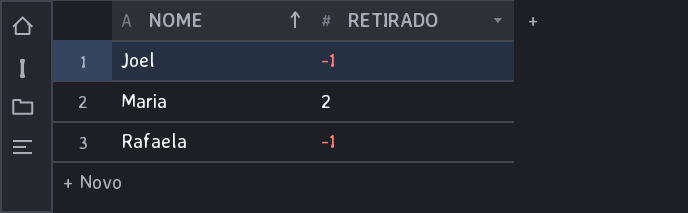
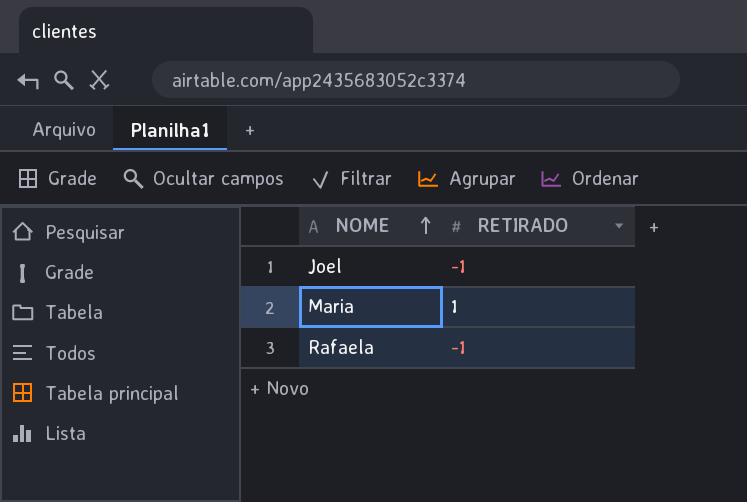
Maria | RETIRADO: 2 -> 1

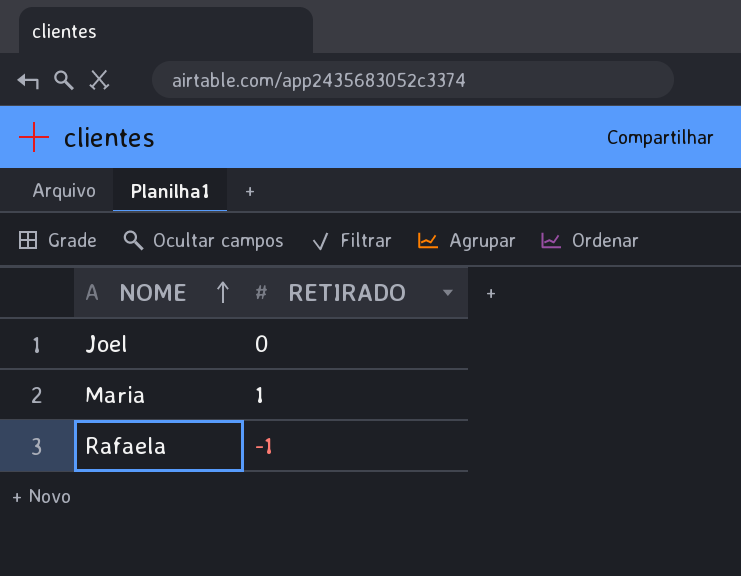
Joel | RETIRADO: -1 -> 0

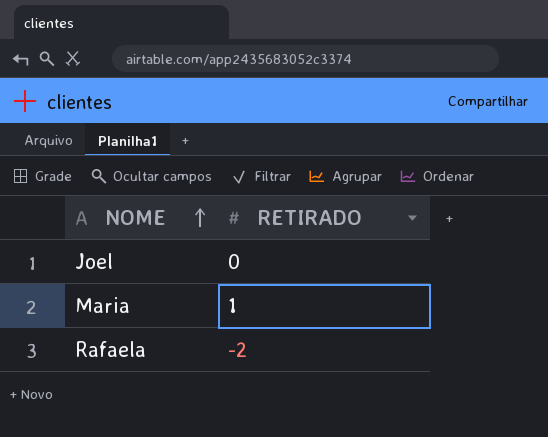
Rafaela | RETIRADO: -1 -> -2

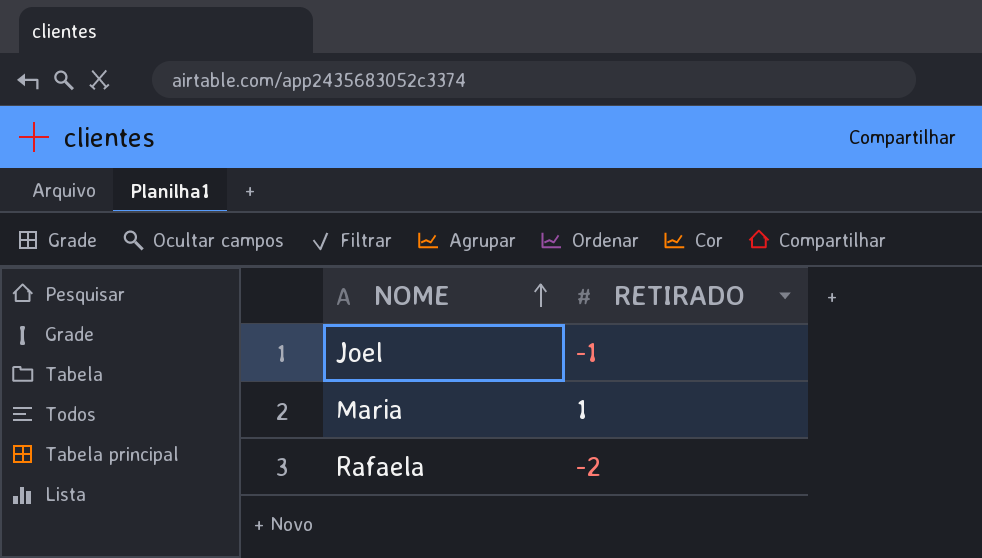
Joel | RETIRADO: 0 -> -1

